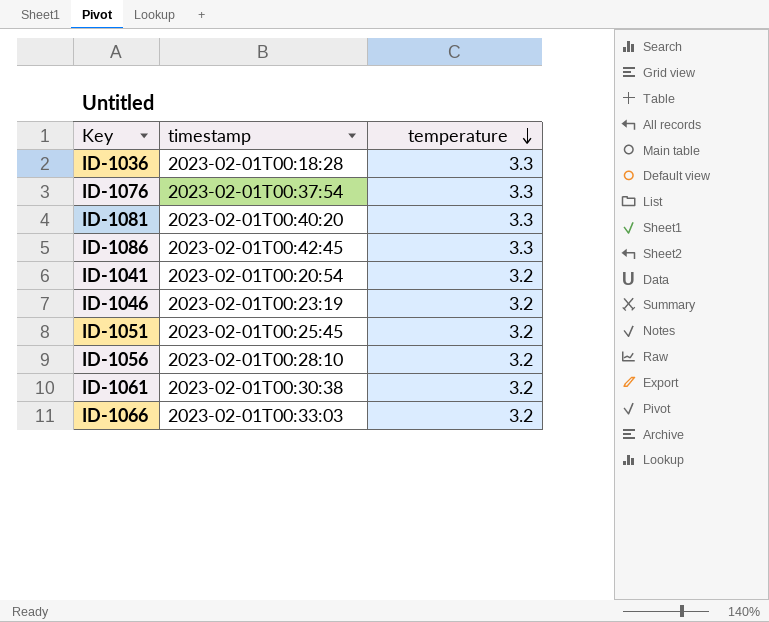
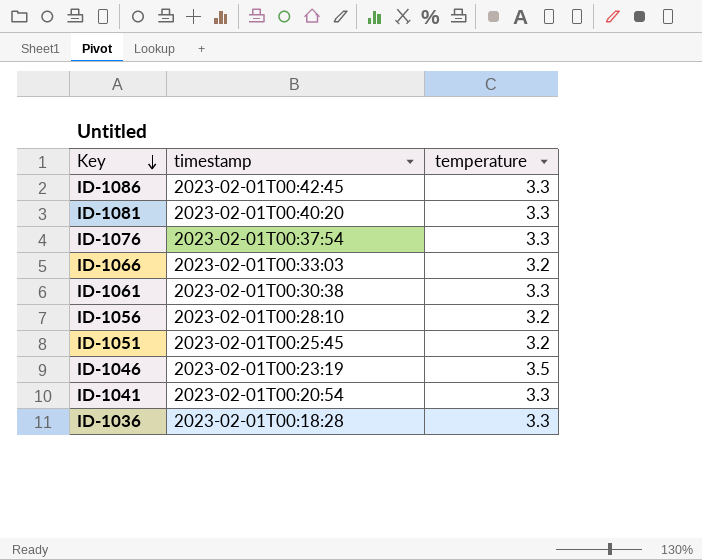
row order: temperature descending -> Key descending
ID-1061 | temperature: 3.2 -> 3.3
ID-1046 | temperature: 3.2 -> 3.5
ID-1041 | temperature: 3.2 -> 3.3

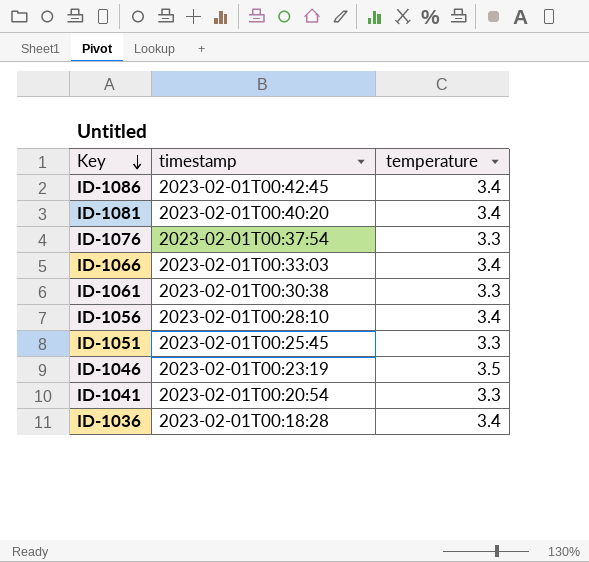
ID-1086 | temperature: 3.3 -> 3.4
ID-1081 | temperature: 3.3 -> 3.4
ID-1066 | temperature: 3.2 -> 3.4
ID-1056 | temperature: 3.2 -> 3.4
ID-1051 | temperature: 3.2 -> 3.3
ID-1036 | temperature: 3.3 -> 3.4

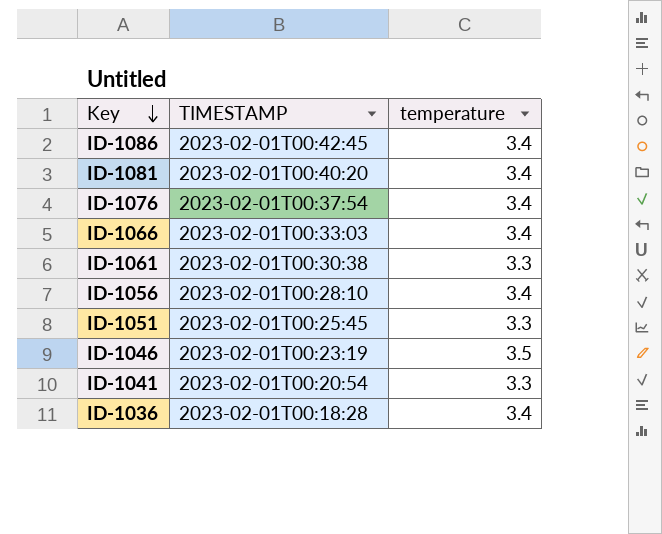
column name: timestamp -> TIMESTAMP
ID-1076 | temperature: 3.3 -> 3.4

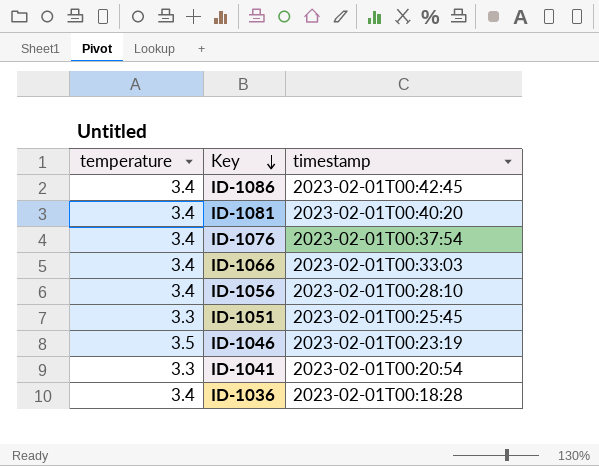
column temperature | position: 3 -> 1
column name: TIMESTAMP -> timestamp
row ID-1061: 2023-02-01T00:30:38 | 3.3 -> none

